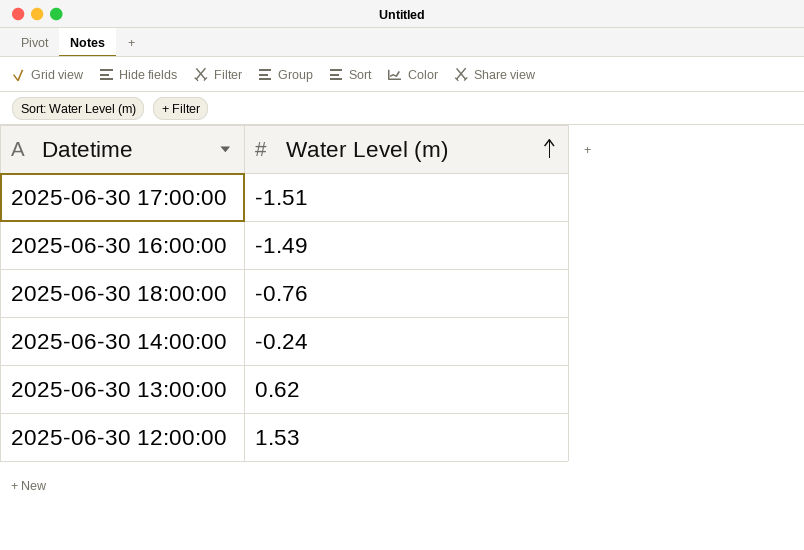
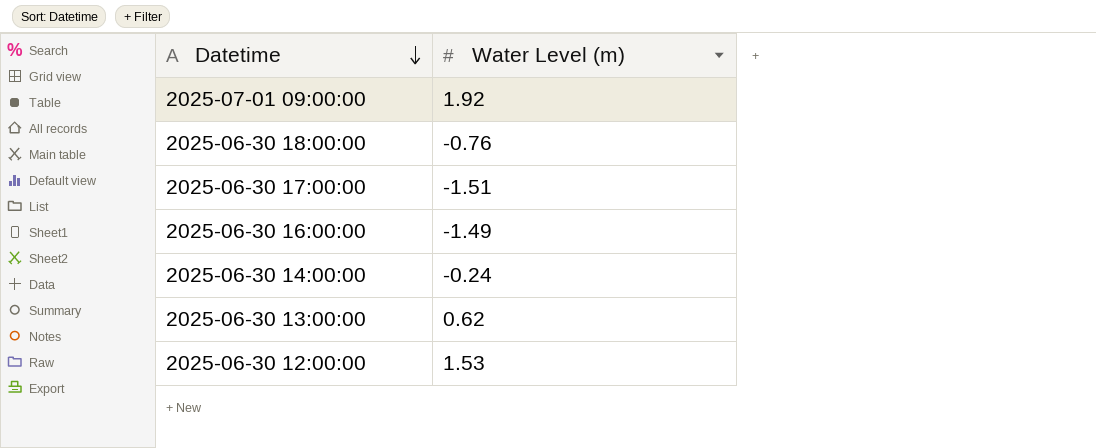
row order: Water Level (m) ascending -> Datetime descending
row 2025-07-01 09:00:00: none -> 1.92

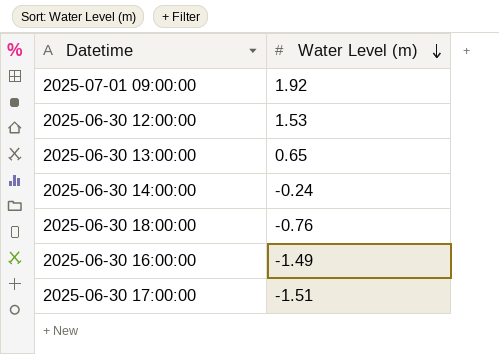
row order: Datetime descending -> Water Level (m) descending
2025-06-30 13:00:00 | Water Level (m): 0.62 -> 0.65

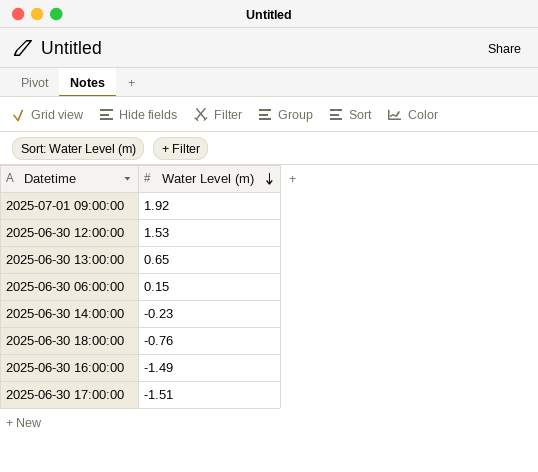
row 2025-06-30 06:00:00: none -> 0.15
2025-06-30 14:00:00 | Water Level (m): -0.24 -> -0.23

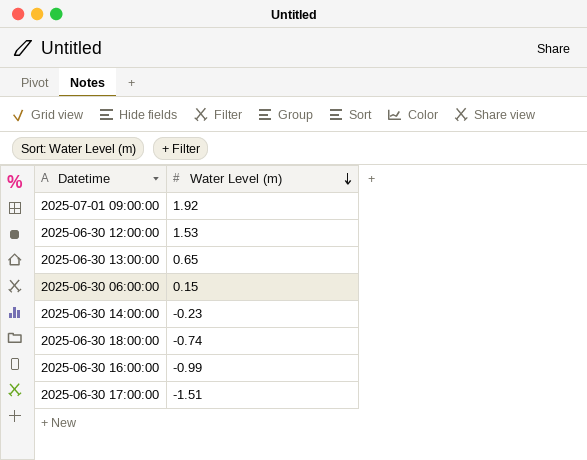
2025-06-30 18:00:00 | Water Level (m): -0.76 -> -0.74
2025-06-30 16:00:00 | Water Level (m): -1.49 -> -0.99

